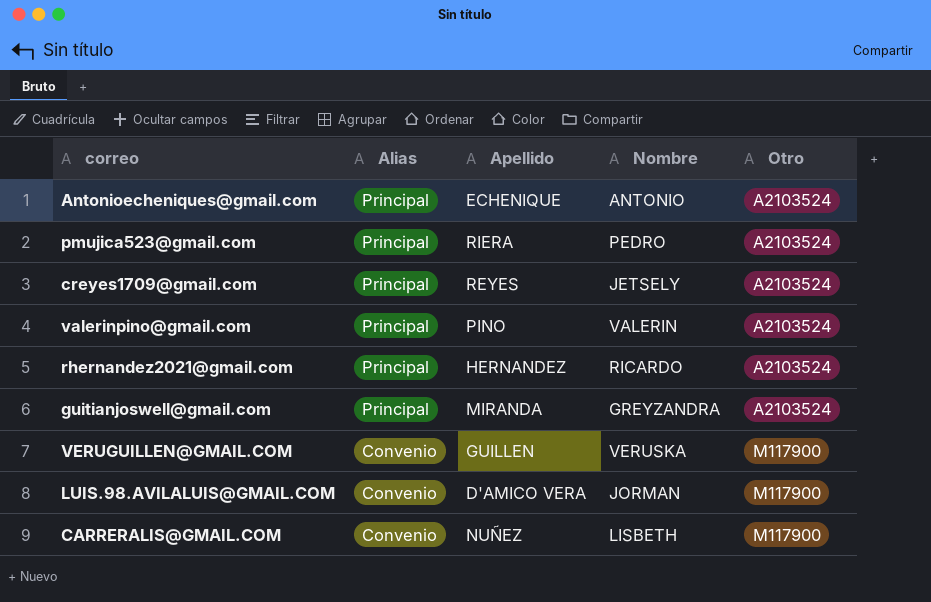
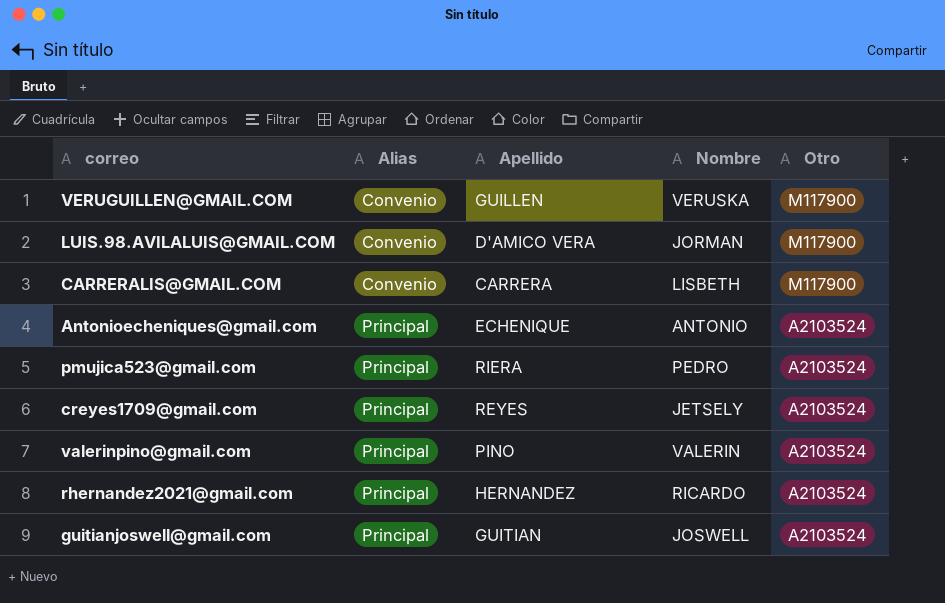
row order: Alias descending -> Alias ascending
CARRERALIS@GMAIL.COM | Apellido: NUÑEZ -> CARRERA
guitianjoswell@gmail.com | Apellido: MIRANDA -> GUITIAN
guitianjoswell@gmail.com | Nombre: GREYZANDRA -> JOSWELL

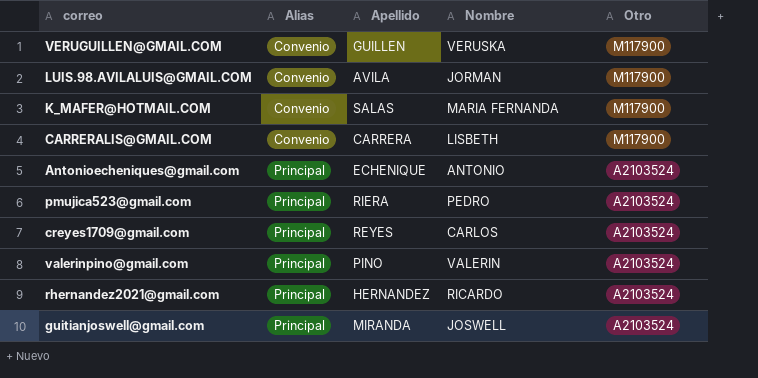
LUIS.98.AVILALUIS@GMAIL.COM | Apellido: D'AMICO VERA -> AVILA
row K_MAFER@HOTMAIL.COM: none -> Convenio | SALAS | MARIA FERNANDA | M117900
creyes1709@gmail.com | Nombre: JETSELY -> CARLOS
guitianjoswell@gmail.com | Apellido: GUITIAN -> MIRANDA

